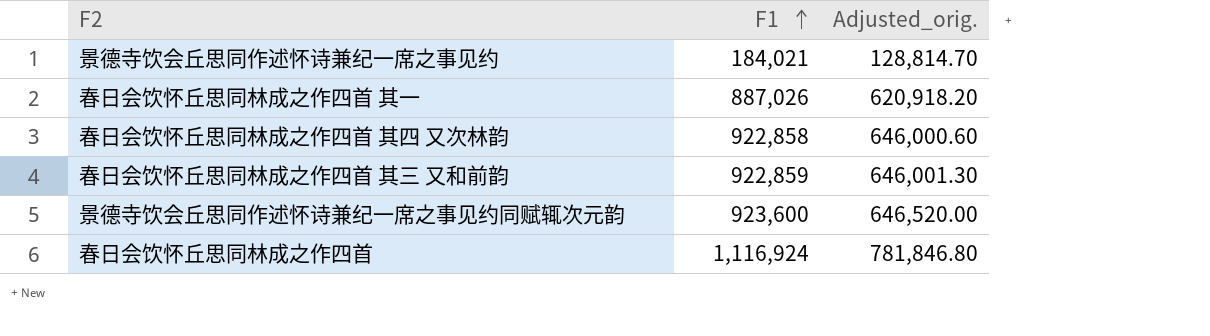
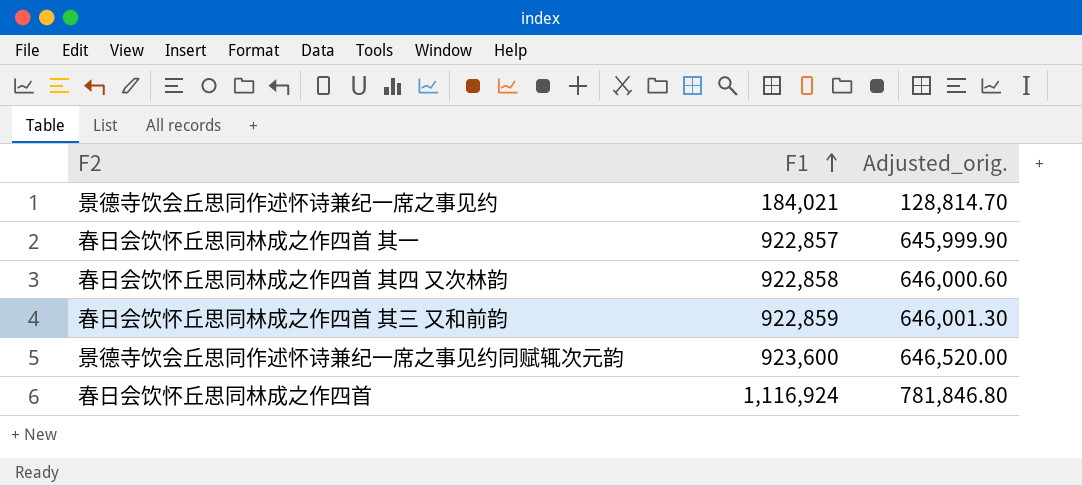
春日会饮怀丘思同林成之作四首 其一 | F1: 887,026 -> 922,857
春日会饮怀丘思同林成之作四首 其一 | Adjusted_orig.: 620,918.20 -> 645,999.90

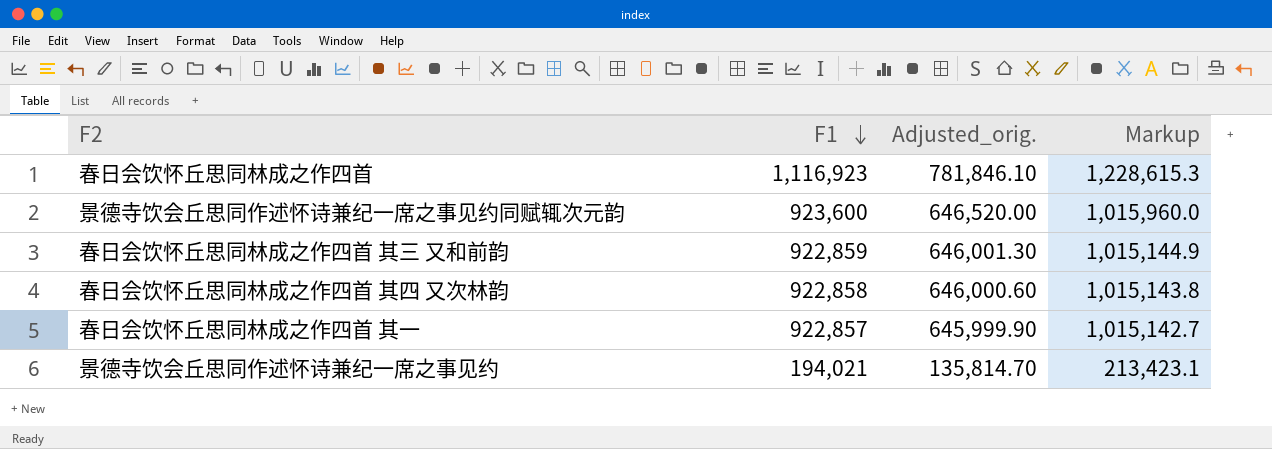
row order: F1 ascending -> F1 descending
column Markup | formula: none -> [F1] * 1.1
春日会饮怀丘思同林成之作四首 | F1: 1,116,924 -> 1,116,923
春日会饮怀丘思同林成之作四首 | Adjusted_orig.: 781,846.80 -> 781,846.10
景德寺饮会丘思同作述怀诗兼纪一席之事见约 | F1: 184,021 -> 194,021
景德寺饮会丘思同作述怀诗兼纪一席之事见约 | Adjusted_orig.: 128,814.70 -> 135,814.70

